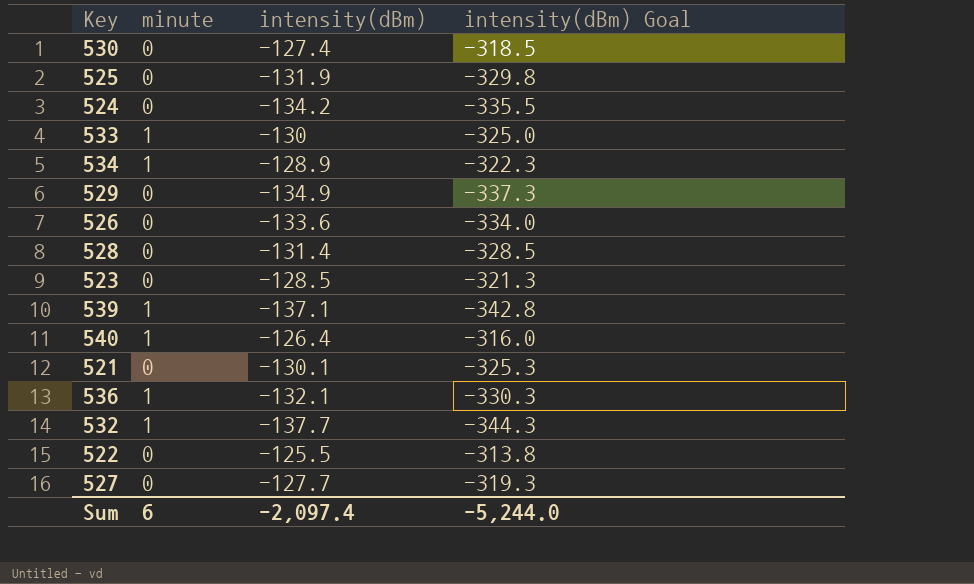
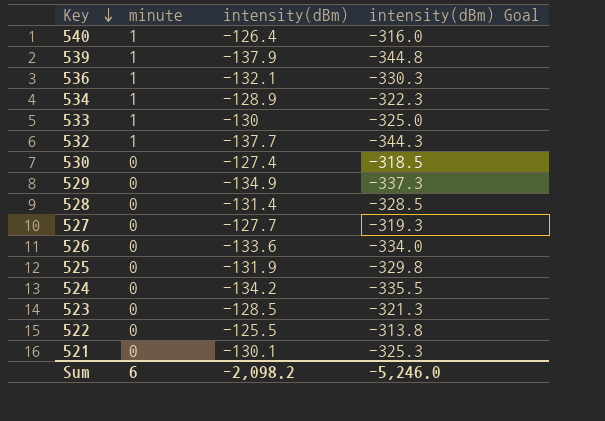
row order: none -> Key descending
539 | intensity(dBm): -137.1 -> -137.9
539 | intensity(dBm) Goal: -342.8 -> -344.8
Sum | intensity(dBm): -2,097.4 -> -2,098.2
Sum | intensity(dBm) Goal: -5,244.0 -> -5,246.0

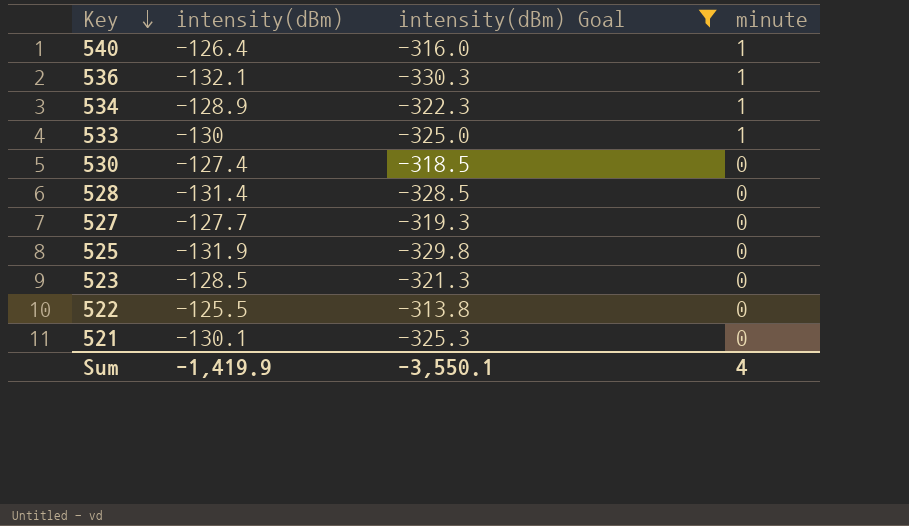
filter: none -> intensity(dBm) Goal >= -330.3
column minute | position: 2 -> 4
Sum | intensity(dBm): -2,098.2 -> -1,419.9
Sum | intensity(dBm) Goal: -5,246.0 -> -3,550.1
Sum | minute: 6 -> 4

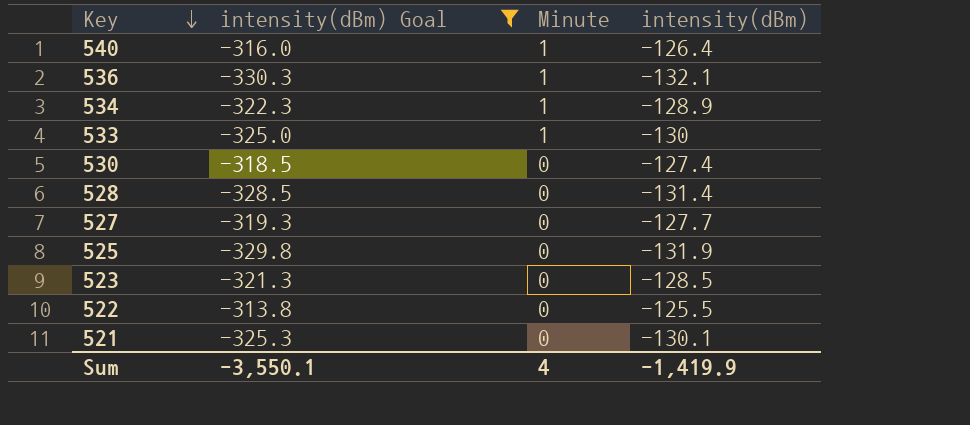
column name: minute -> Minute
column intensity(dBm) | position: 2 -> 4

